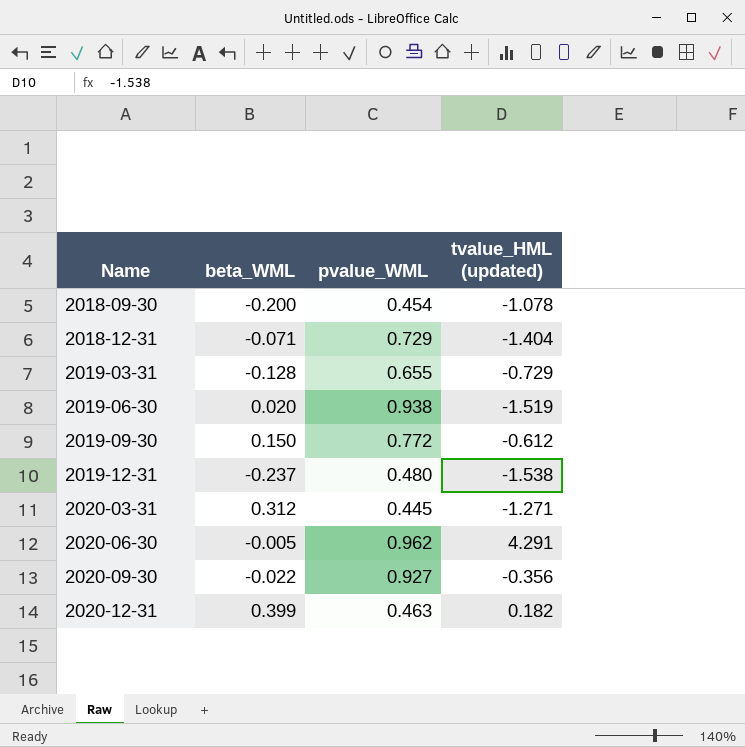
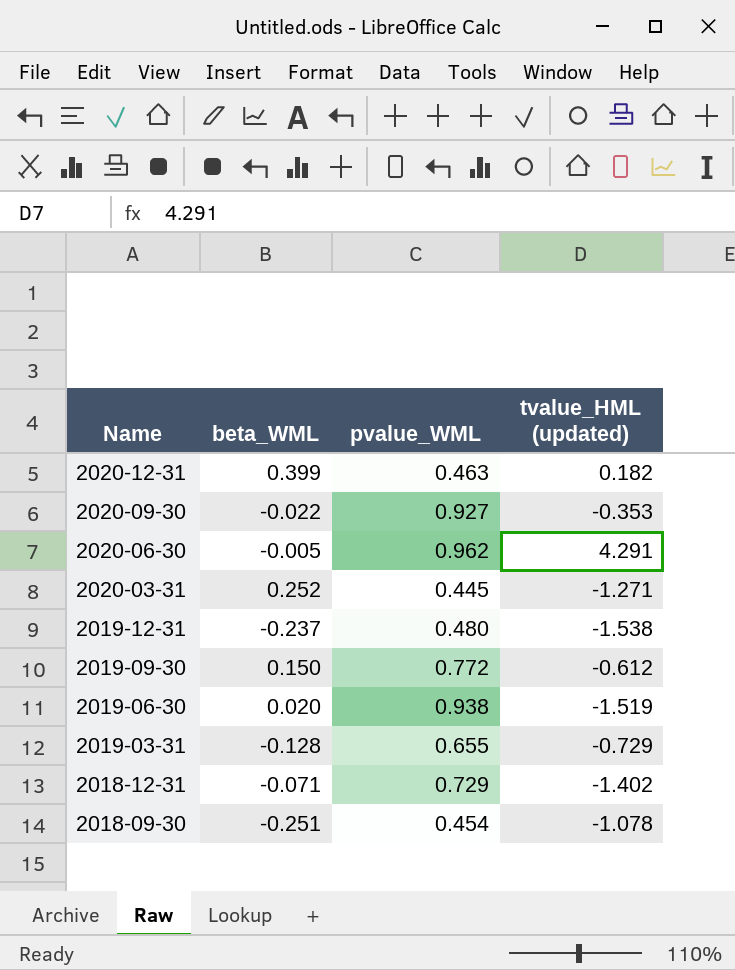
row order: Name ascending -> Name descending
2020-09-30 | tvalue_HML (updated): -0.356 -> -0.353
2020-03-31 | beta_WML: 0.312 -> 0.252
2018-12-31 | tvalue_HML (updated): -1.404 -> -1.402
2018-09-30 | beta_WML: -0.200 -> -0.251

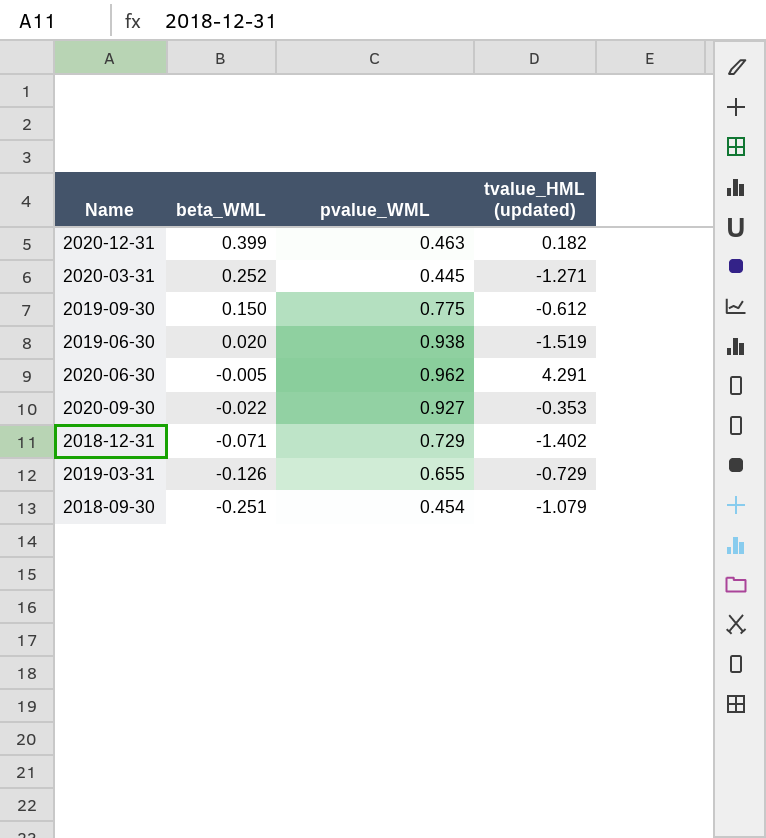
row order: Name descending -> beta_WML descending
row 2019-12-31: -0.237 | 0.480 | -1.538 -> none
2019-09-30 | pvalue_WML: 0.772 -> 0.775
2019-03-31 | beta_WML: -0.128 -> -0.126
2018-09-30 | tvalue_HML (updated): -1.078 -> -1.079

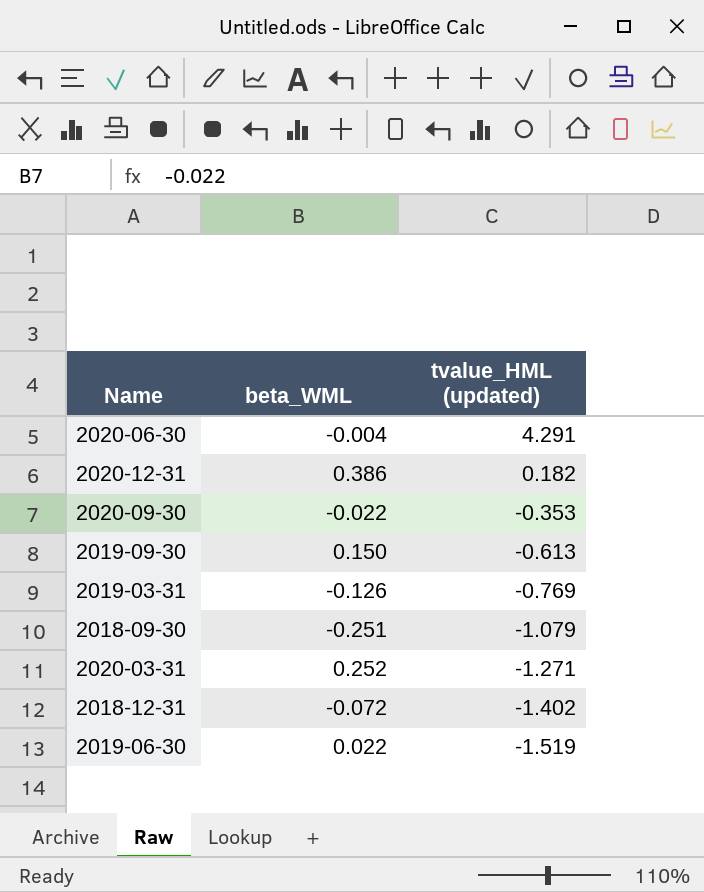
row order: beta_WML descending -> tvalue_HML (updated) descending
column pvalue_WML | position: 3 -> none
2020-06-30 | beta_WML: -0.005 -> -0.004
2020-12-31 | beta_WML: 0.399 -> 0.386
2019-09-30 | tvalue_HML (updated): -0.612 -> -0.613
2019-03-31 | tvalue_HML (updated): -0.729 -> -0.769
2018-12-31 | beta_WML: -0.071 -> -0.072
2019-06-30 | beta_WML: 0.020 -> 0.022

